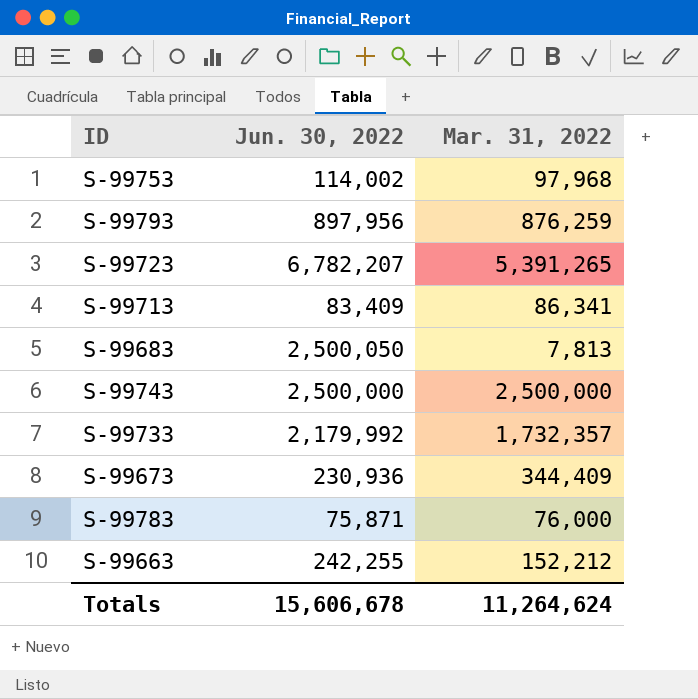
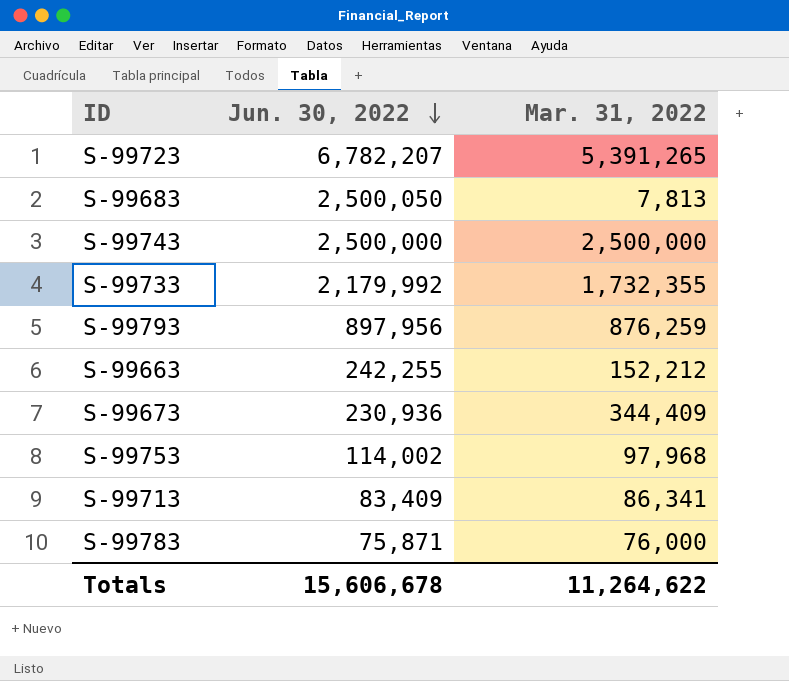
row order: none -> Jun. 30, 2022 descending
S-99733 | Mar. 31, 2022: 1,732,357 -> 1,732,355
Totals | Mar. 31, 2022: 11,264,624 -> 11,264,622

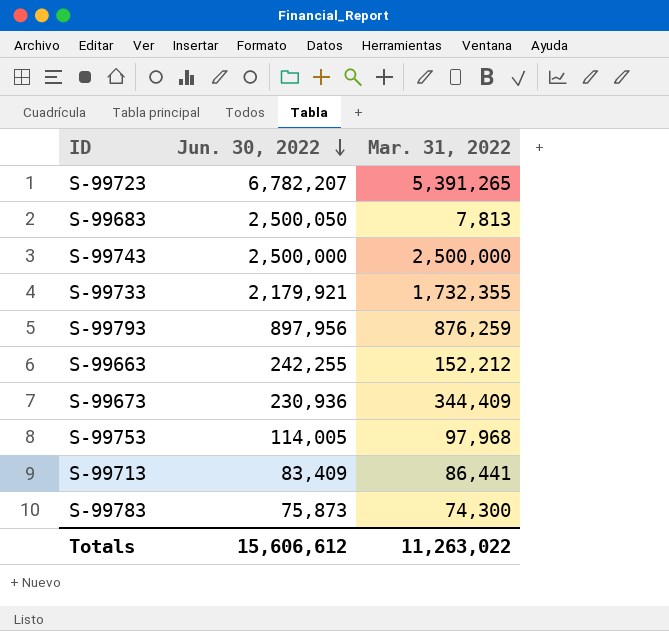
S-99733 | Jun. 30, 2022: 2,179,992 -> 2,179,921
S-99753 | Jun. 30, 2022: 114,002 -> 114,005
S-99713 | Mar. 31, 2022: 86,341 -> 86,441
S-99783 | Jun. 30, 2022: 75,871 -> 75,873
S-99783 | Mar. 31, 2022: 76,000 -> 74,300
Totals | Jun. 30, 2022: 15,606,678 -> 15,606,612
Totals | Mar. 31, 2022: 11,264,622 -> 11,263,022

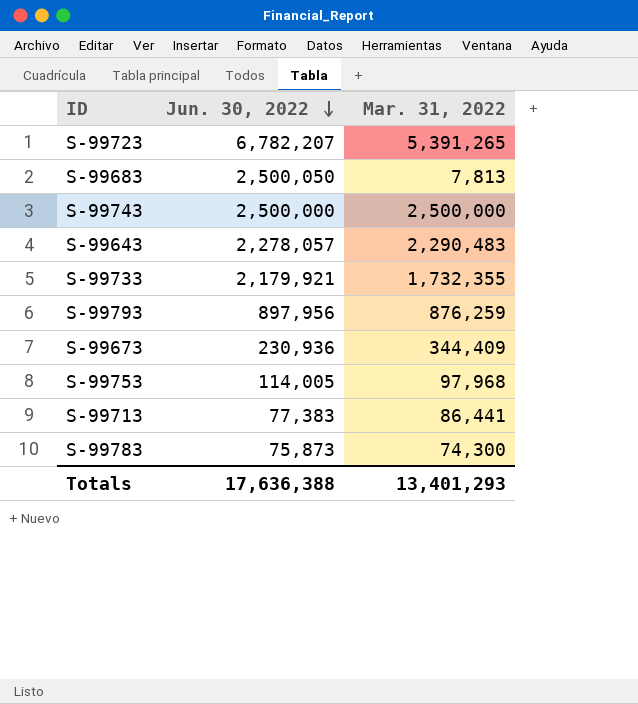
row S-99663: 242,255 | 152,212 -> none
row S-99643: none -> 2,278,057 | 2,290,483
S-99713 | Jun. 30, 2022: 83,409 -> 77,383
Totals | Jun. 30, 2022: 15,606,612 -> 17,636,388
Totals | Mar. 31, 2022: 11,263,022 -> 13,401,293

